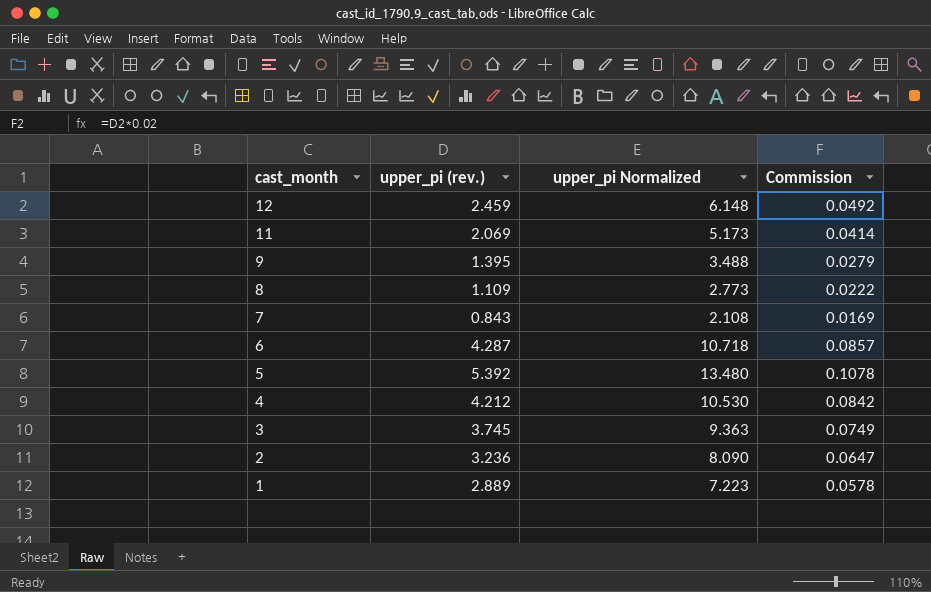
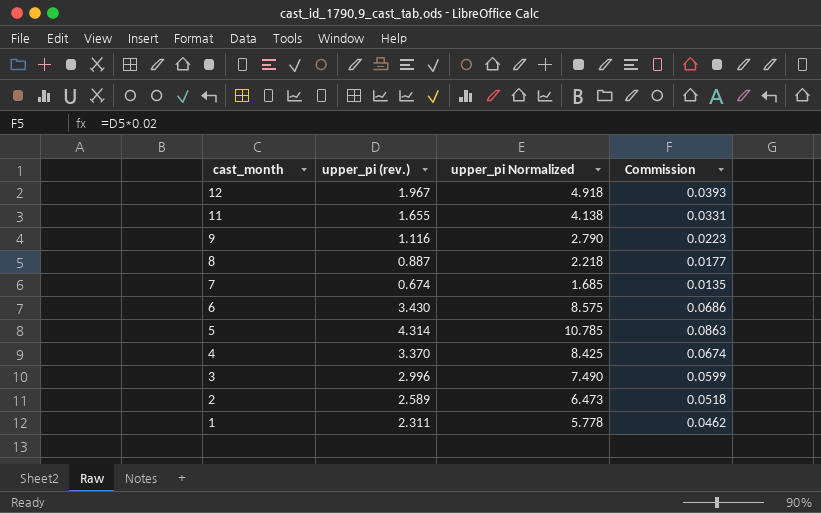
12 | upper_pi (rev.): 2.459 -> 1.967
12 | upper_pi Normalized: 6.148 -> 4.918
12 | Commission: 0.0492 -> 0.0393
11 | upper_pi (rev.): 2.069 -> 1.655
11 | upper_pi Normalized: 5.173 -> 4.138
11 | Commission: 0.0414 -> 0.0331
9 | upper_pi (rev.): 1.395 -> 1.116
9 | upper_pi Normalized: 3.488 -> 2.790
9 | Commission: 0.0279 -> 0.0223
8 | upper_pi (rev.): 1.109 -> 0.887
8 | upper_pi Normalized: 2.773 -> 2.218
8 | Commission: 0.0222 -> 0.0177
7 | upper_pi (rev.): 0.843 -> 0.674
7 | upper_pi Normalized: 2.108 -> 1.685
7 | Commission: 0.0169 -> 0.0135
6 | upper_pi (rev.): 4.287 -> 3.430
6 | upper_pi Normalized: 10.718 -> 8.575
6 | Commission: 0.0857 -> 0.0686
5 | upper_pi (rev.): 5.392 -> 4.314
5 | upper_pi Normalized: 13.480 -> 10.785
5 | Commission: 0.1078 -> 0.0863
4 | upper_pi (rev.): 4.212 -> 3.370
4 | upper_pi Normalized: 10.530 -> 8.425
4 | Commission: 0.0842 -> 0.0674
3 | upper_pi (rev.): 3.745 -> 2.996
3 | upper_pi Normalized: 9.363 -> 7.490
3 | Commission: 0.0749 -> 0.0599
2 | upper_pi (rev.): 3.236 -> 2.589
2 | upper_pi Normalized: 8.090 -> 6.473
2 | Commission: 0.0647 -> 0.0518
1 | upper_pi (rev.): 2.889 -> 2.311
1 | upper_pi Normalized: 7.223 -> 5.778
1 | Commission: 0.0578 -> 0.0462

